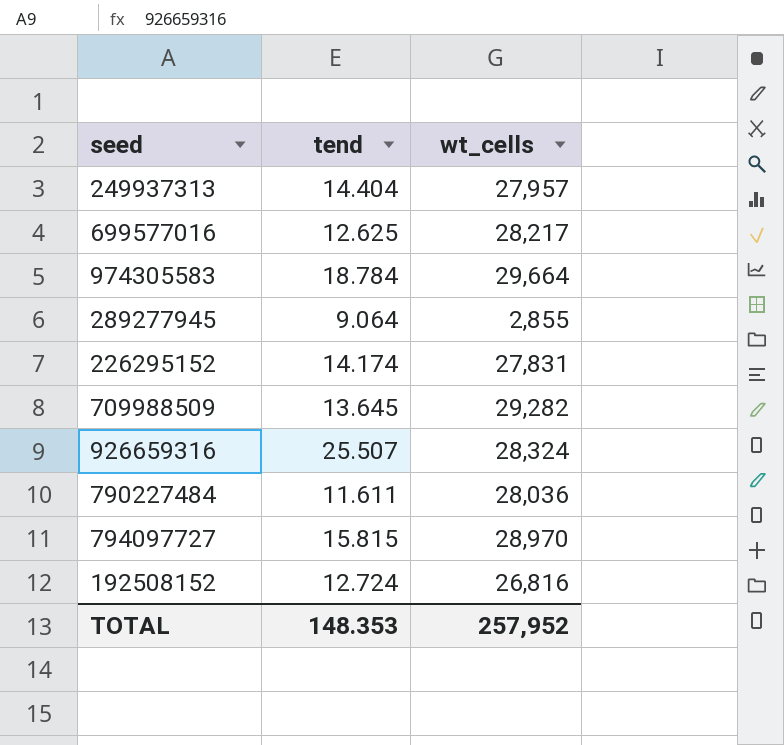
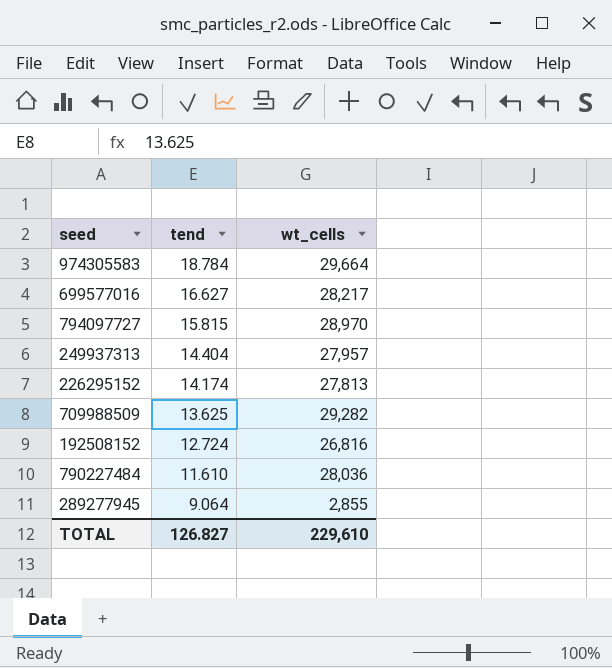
row order: none -> tend descending
row 926659316: 25.507 | 28,324 -> none
699577016 | tend: 12.625 -> 16.627
226295152 | wt_cells: 27,831 -> 27,813
709988509 | tend: 13.645 -> 13.625
790227484 | tend: 11.611 -> 11.610
TOTAL | tend: 148.353 -> 126.827
TOTAL | wt_cells: 257,952 -> 229,610

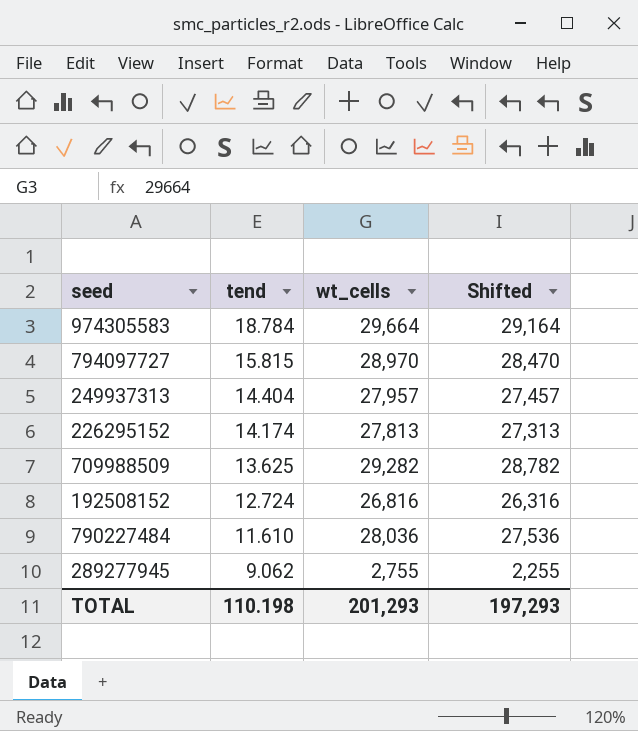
column Shifted | formula: none -> [wt_cells] - 500
row 699577016: 16.627 | 28,217 -> none
289277945 | tend: 9.064 -> 9.062
289277945 | wt_cells: 2,855 -> 2,755
TOTAL | tend: 126.827 -> 110.198
TOTAL | wt_cells: 229,610 -> 201,293

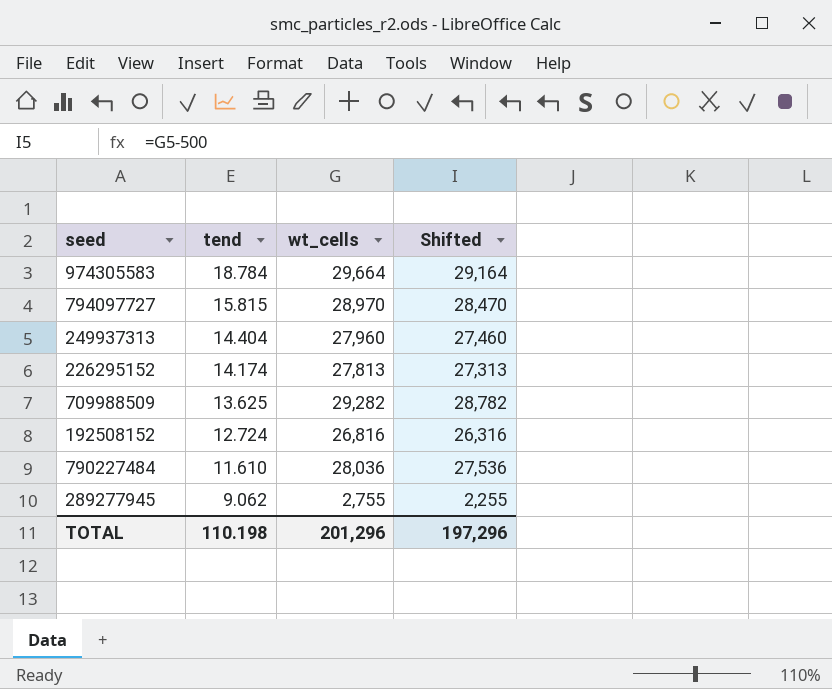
249937313 | wt_cells: 27,957 -> 27,960
249937313 | Shifted: 27,457 -> 27,460
TOTAL | wt_cells: 201,293 -> 201,296
TOTAL | Shifted: 197,293 -> 197,296

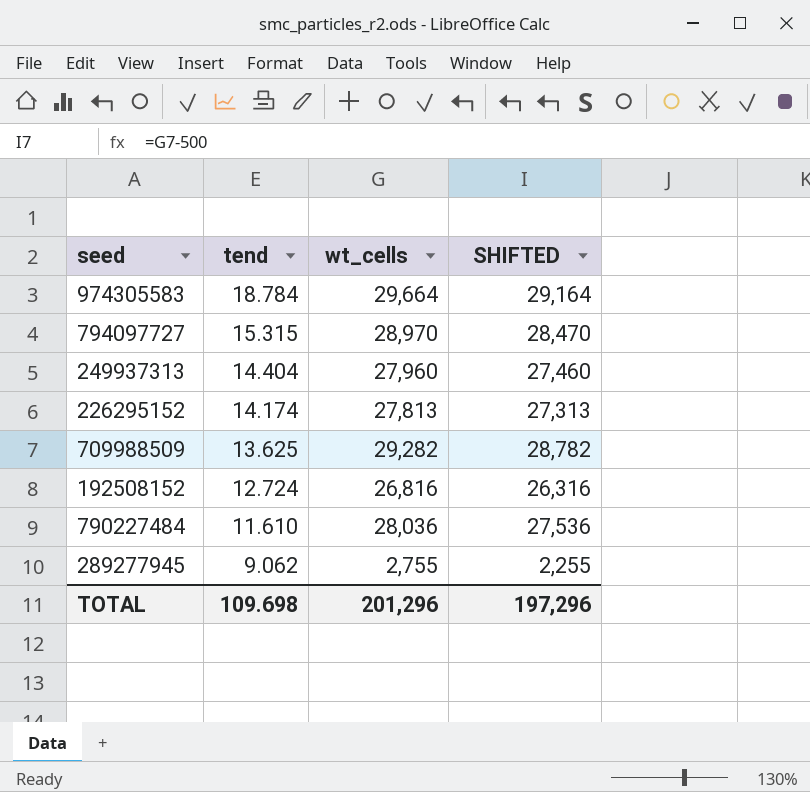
column name: Shifted -> SHIFTED
794097727 | tend: 15.815 -> 15.315
TOTAL | tend: 110.198 -> 109.698

